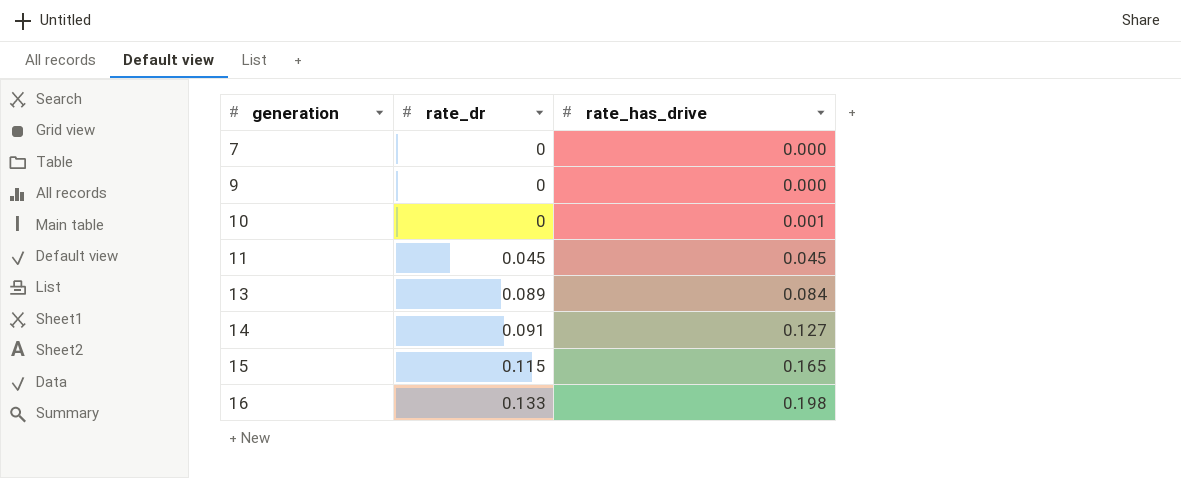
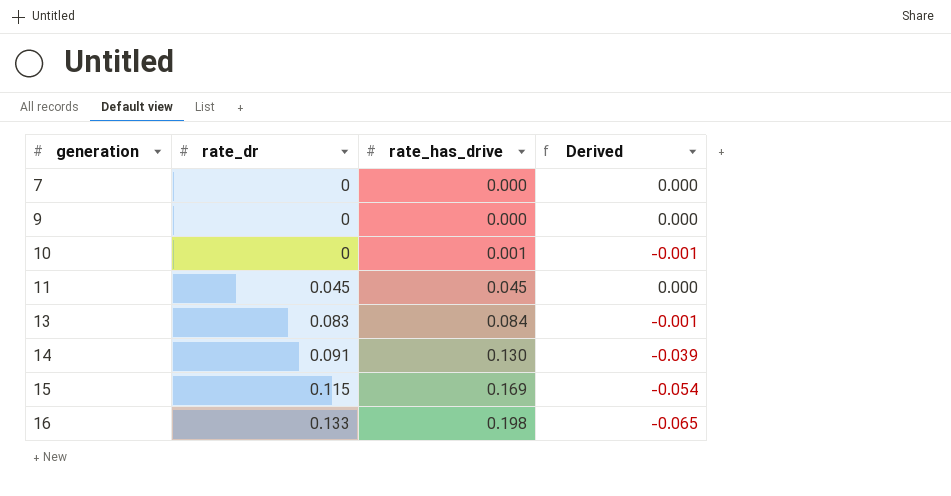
column Derived | formula: none -> [rate_dr] - [rate_has_drive]
13 | rate_dr: 0.089 -> 0.083
14 | rate_has_drive: 0.127 -> 0.130
15 | rate_has_drive: 0.165 -> 0.169

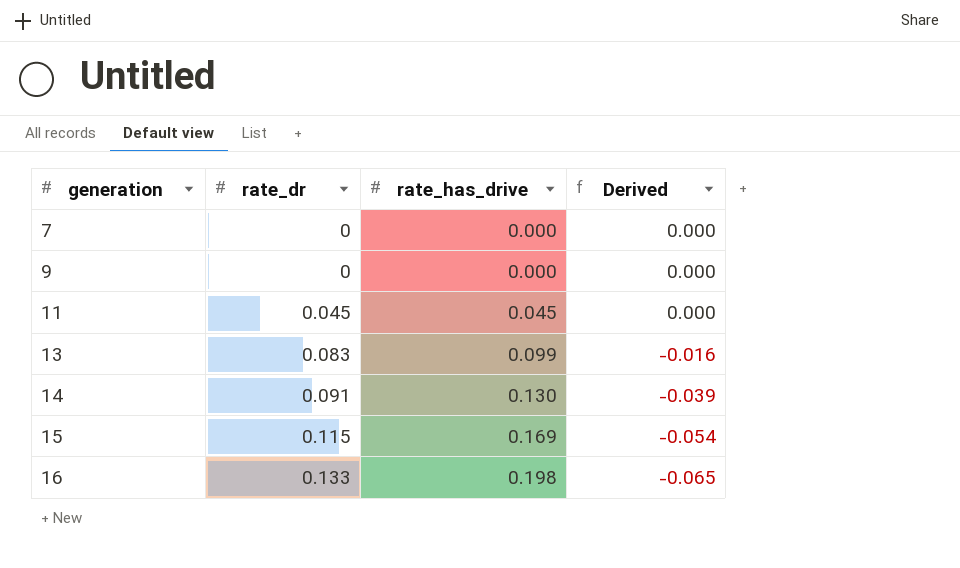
row 10: 0 | 0.001 | -0.001 -> none
13 | rate_has_drive: 0.084 -> 0.099
13 | Derived: -0.001 -> -0.016

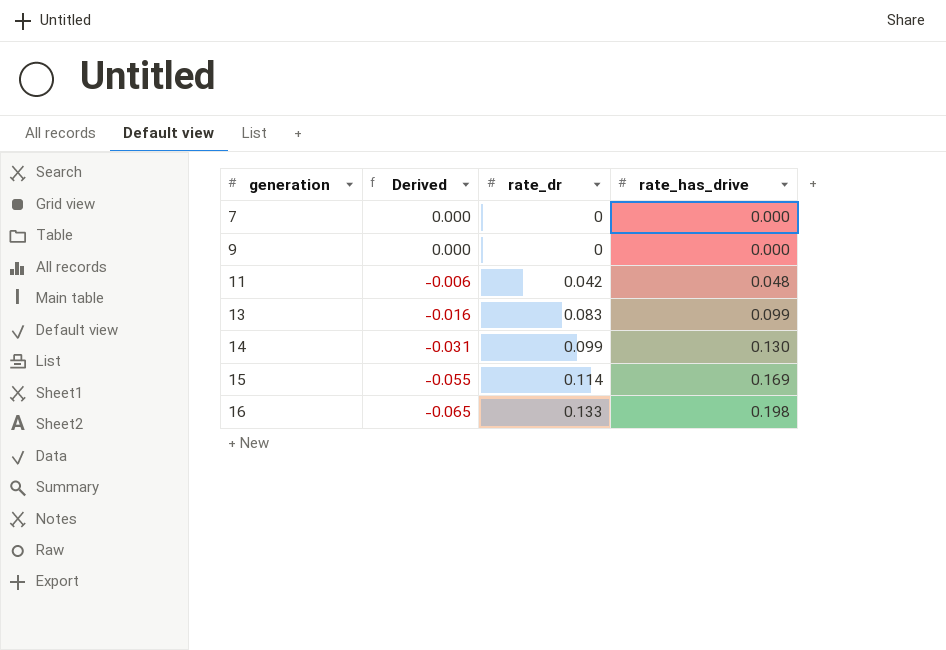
column Derived | position: 4 -> 2
11 | Derived: 0.000 -> -0.006
11 | rate_dr: 0.045 -> 0.042
11 | rate_has_drive: 0.045 -> 0.048
14 | Derived: -0.039 -> -0.031
14 | rate_dr: 0.091 -> 0.099
15 | Derived: -0.054 -> -0.055
15 | rate_dr: 0.115 -> 0.114

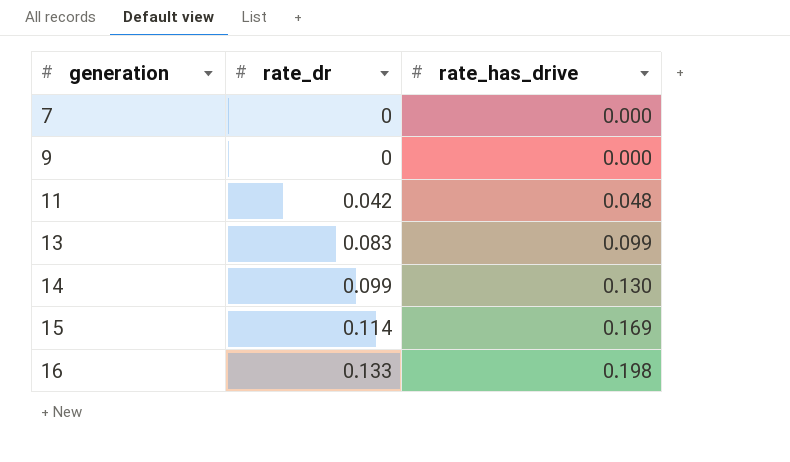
column Derived | formula: [rate_dr] - [rate_has_drive] -> none

